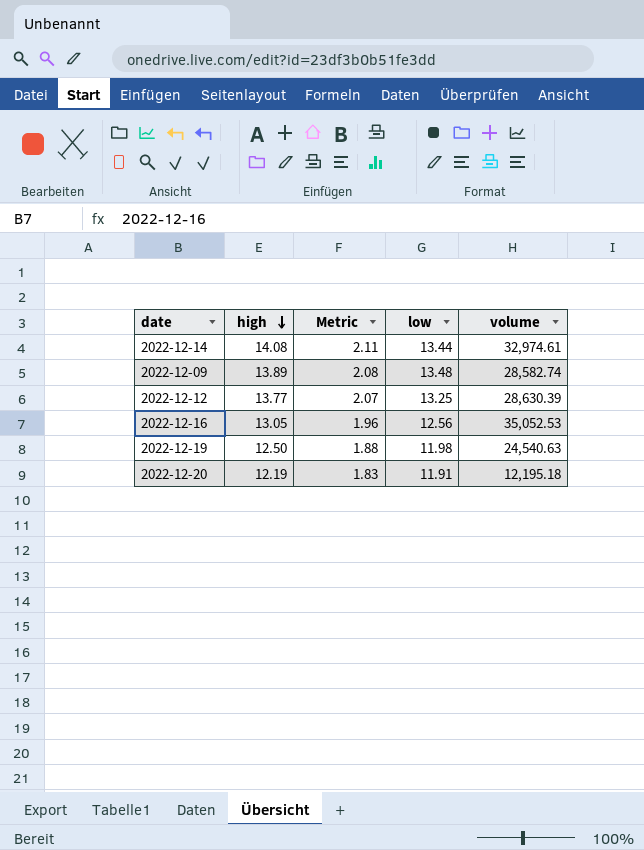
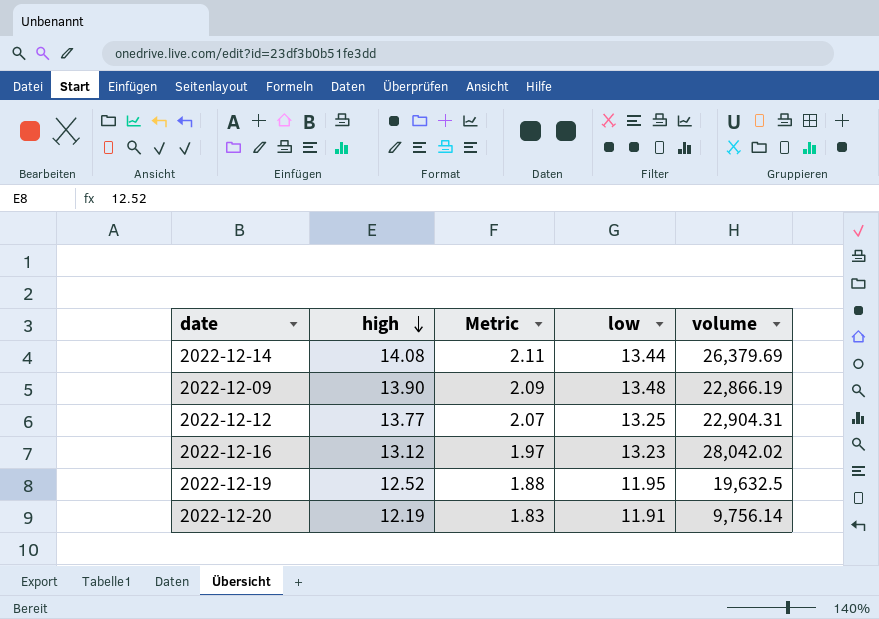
2022-12-14 | volume: 32,974.61 -> 26,379.69
2022-12-09 | high: 13.89 -> 13.90
2022-12-09 | Metric: 2.08 -> 2.09
2022-12-09 | volume: 28,582.74 -> 22,866.19
2022-12-12 | volume: 28,630.39 -> 22,904.31
2022-12-16 | high: 13.05 -> 13.12
2022-12-16 | Metric: 1.96 -> 1.97
2022-12-16 | low: 12.56 -> 13.23
2022-12-16 | volume: 35,052.53 -> 28,042.02
2022-12-19 | high: 12.50 -> 12.52
2022-12-19 | low: 11.98 -> 11.95
2022-12-19 | volume: 24,540.63 -> 19,632.5
2022-12-20 | volume: 12,195.18 -> 9,756.14

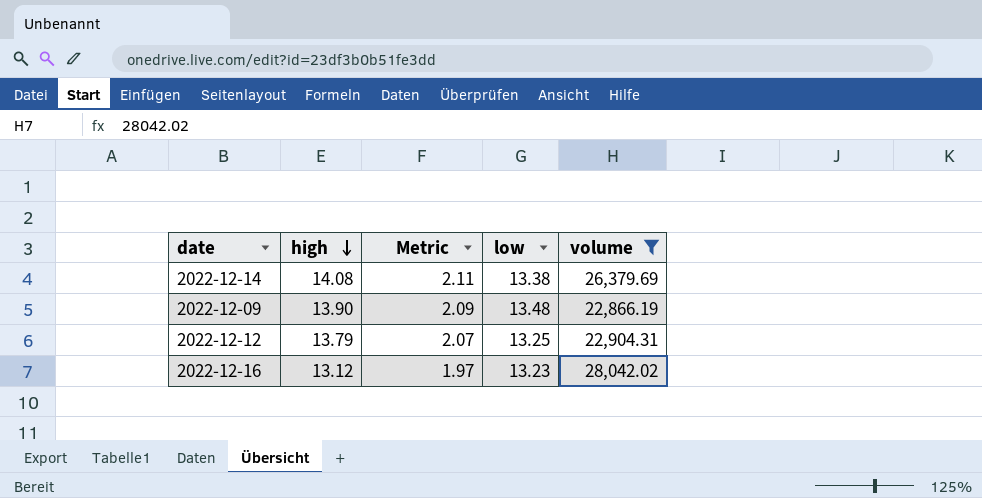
filter: none -> volume >= 22,866.19
2022-12-14 | low: 13.44 -> 13.38
2022-12-12 | high: 13.77 -> 13.79

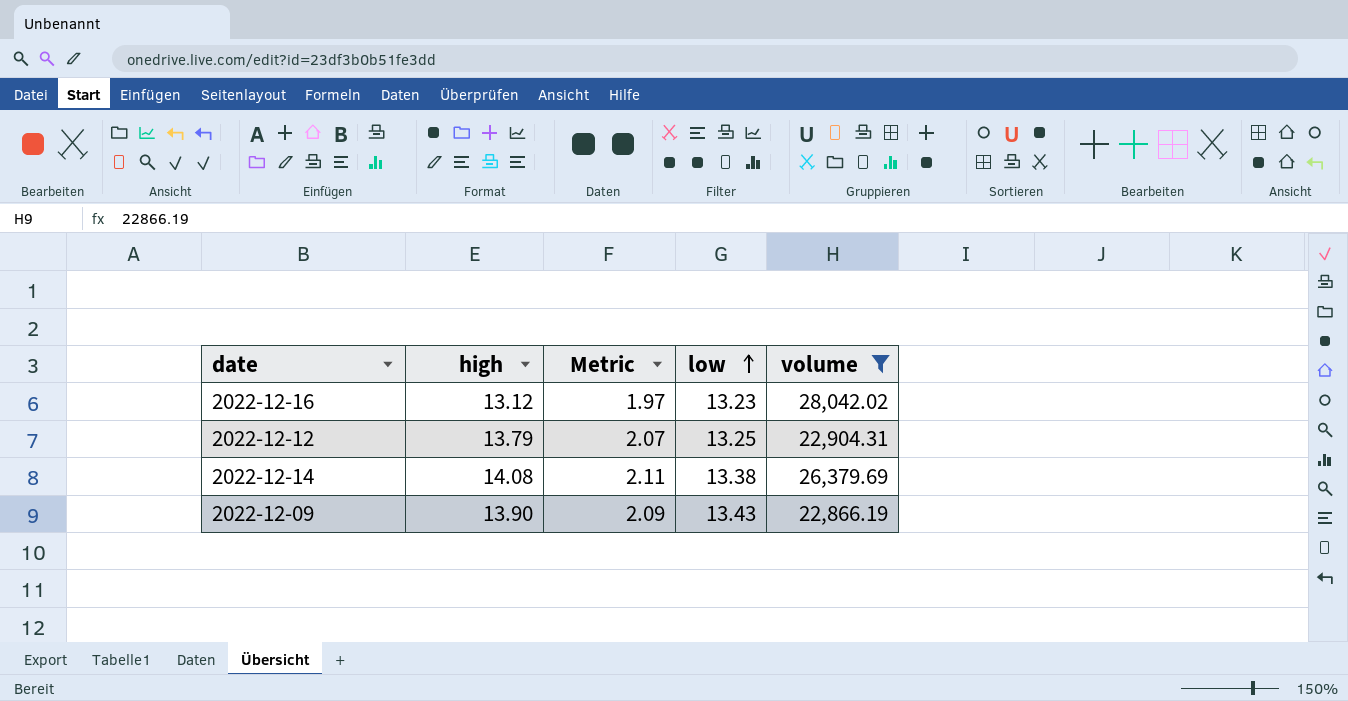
row order: high descending -> low ascending
2022-12-09 | low: 13.48 -> 13.43

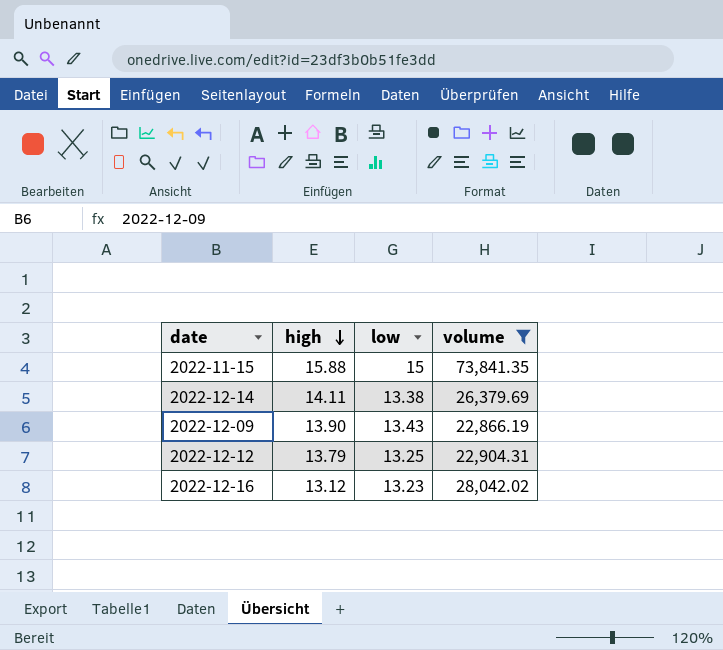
row order: low ascending -> high descending
column Metric | formula: [high] * 0.15 -> none
row 2022-11-15: none -> 15.88 | 15 | 73,841.35
2022-12-14 | high: 14.08 -> 14.11

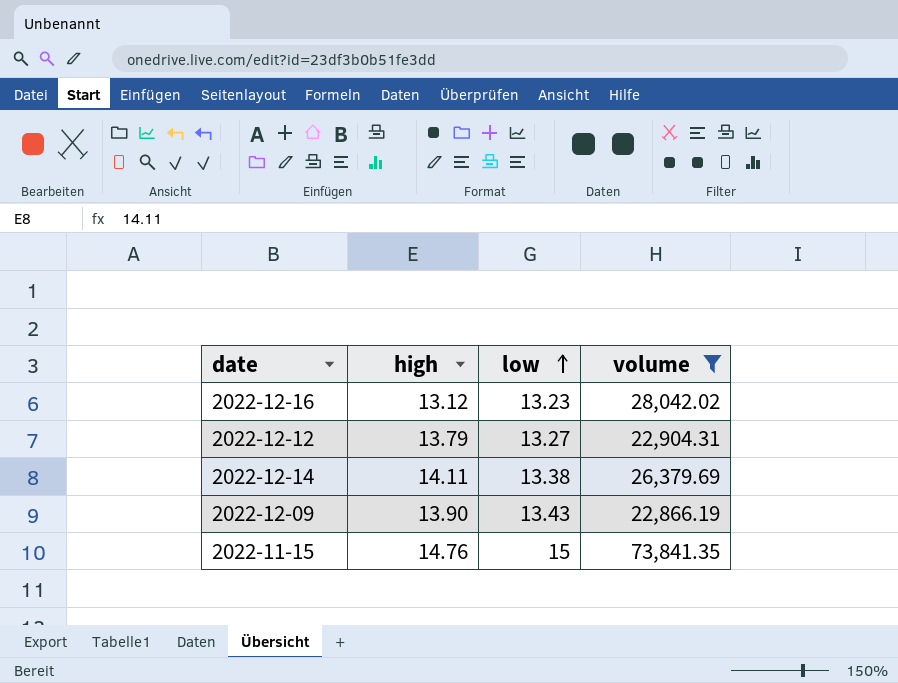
row order: high descending -> low ascending
2022-12-12 | low: 13.25 -> 13.27
2022-11-15 | high: 15.88 -> 14.76

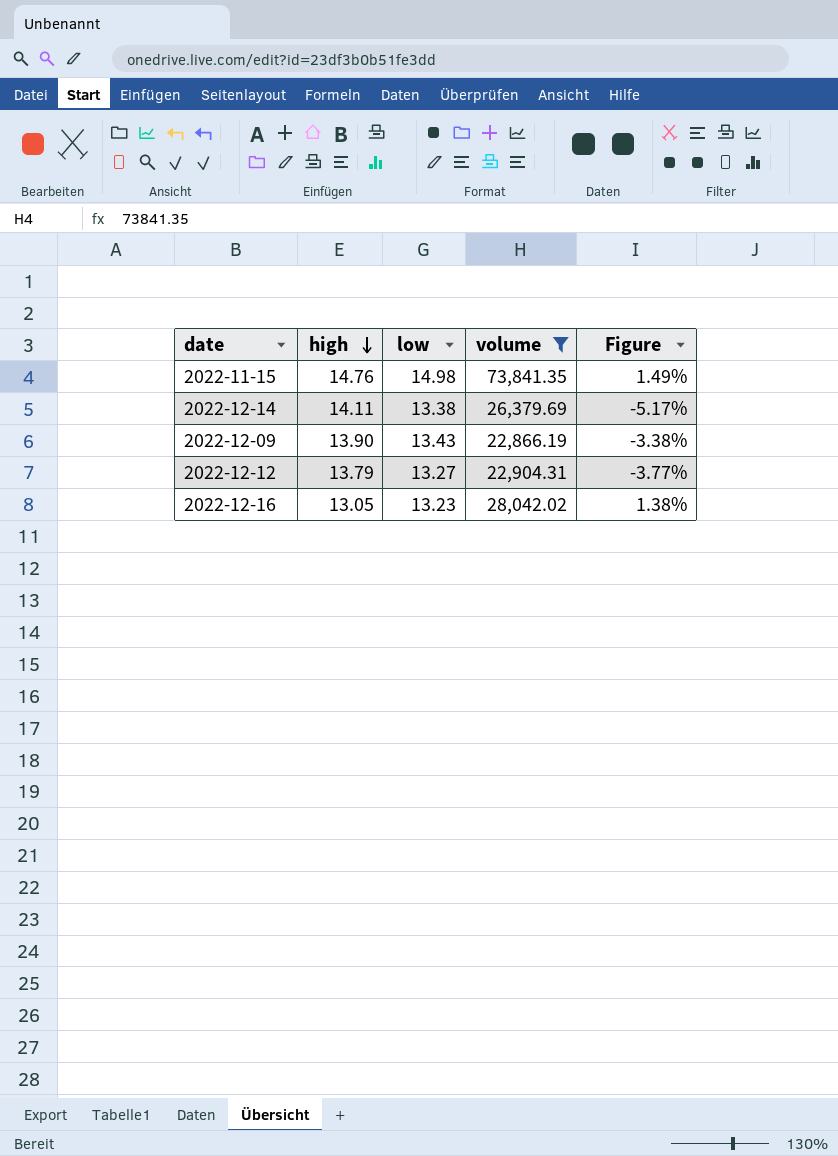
row order: low ascending -> high descending
column Figure | formula: none -> ([low] - [high]) / [high]
2022-11-15 | low: 15 -> 14.98
2022-12-16 | high: 13.12 -> 13.05

